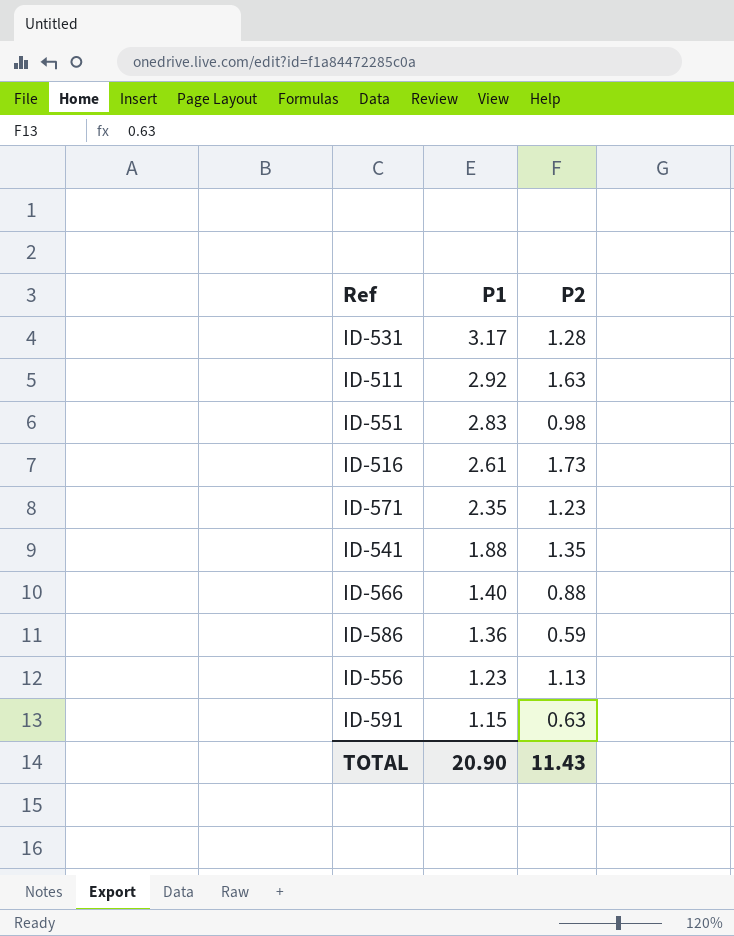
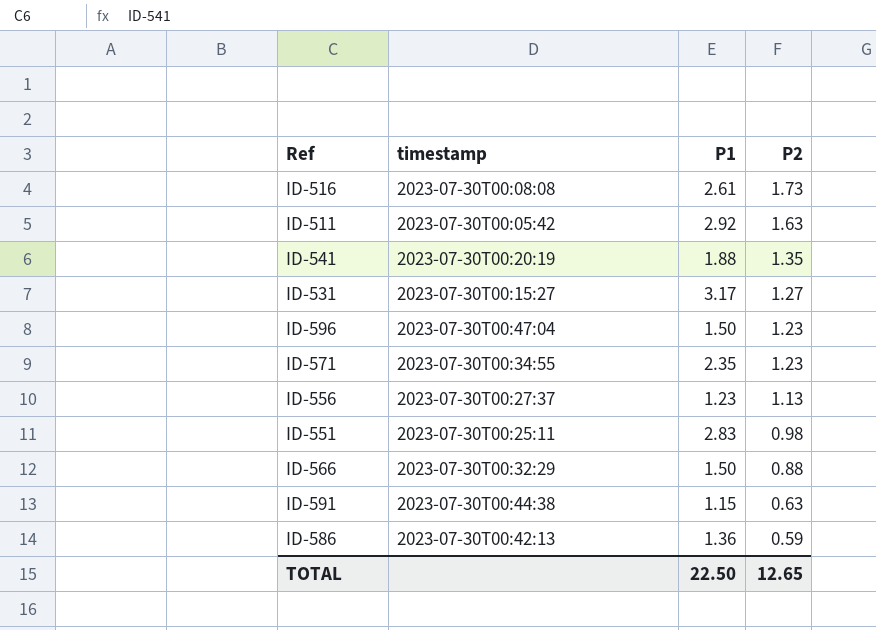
row order: P1 descending -> P2 descending
column timestamp | position: none -> 2
ID-531 | P2: 1.28 -> 1.27
row ID-596: none -> 2023-07-30T00:47:04 | 1.50 | 1.23
ID-566 | P1: 1.40 -> 1.50
TOTAL | P1: 20.90 -> 22.50
TOTAL | P2: 11.43 -> 12.65

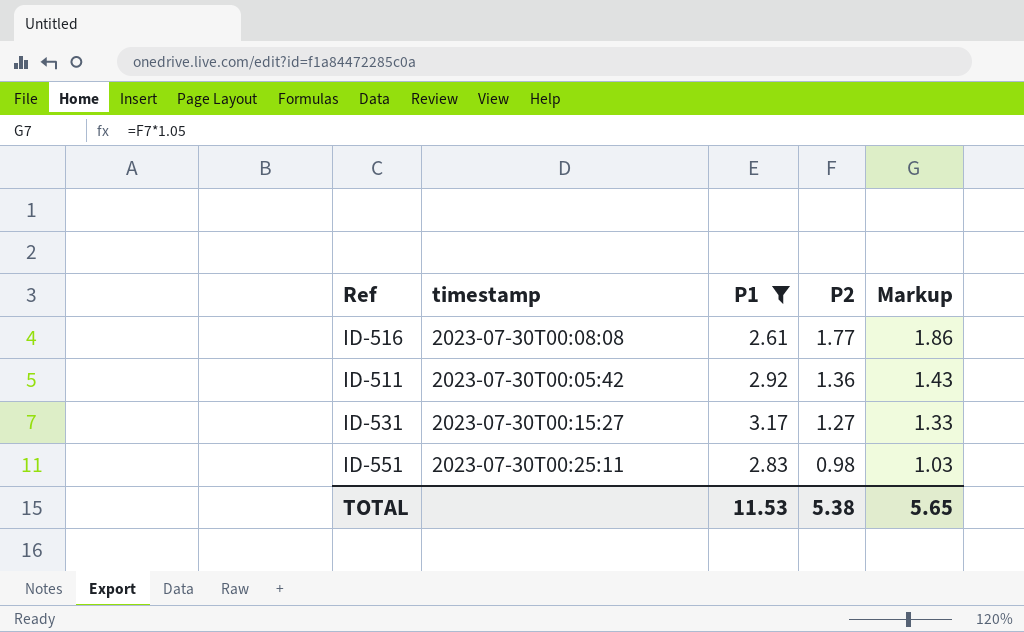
filter: none -> P1 >= 2.61
column Markup | formula: none -> [P2] * 1.05
ID-516 | P2: 1.73 -> 1.77
ID-511 | P2: 1.63 -> 1.36
TOTAL | P1: 22.50 -> 11.53
TOTAL | P2: 12.65 -> 5.38

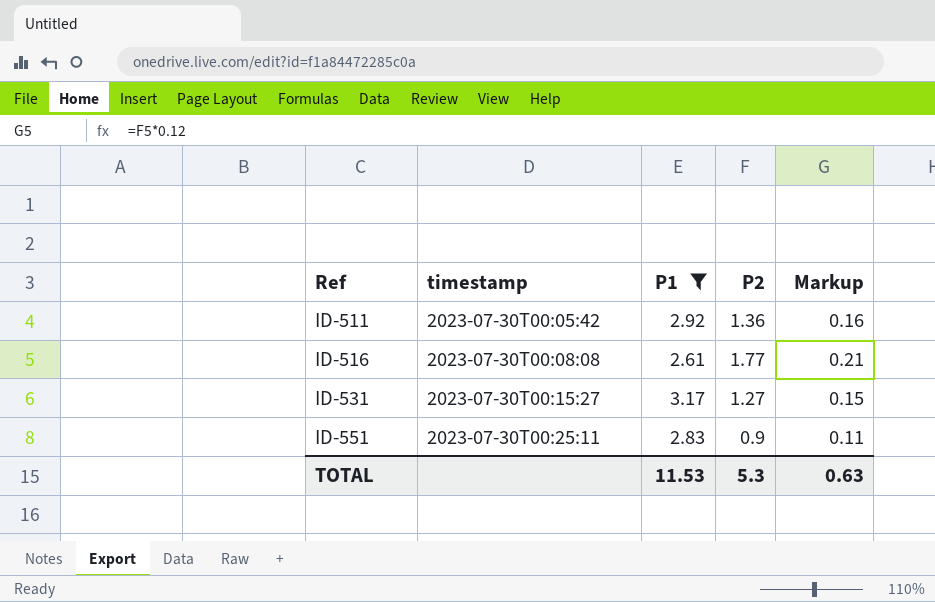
row order: P2 descending -> Ref ascending
column Markup | formula: [P2] * 1.05 -> [P2] * 0.12
ID-551 | P2: 0.98 -> 0.9
TOTAL | P2: 5.38 -> 5.3
TOTAL | Markup: 5.65 -> 0.63

